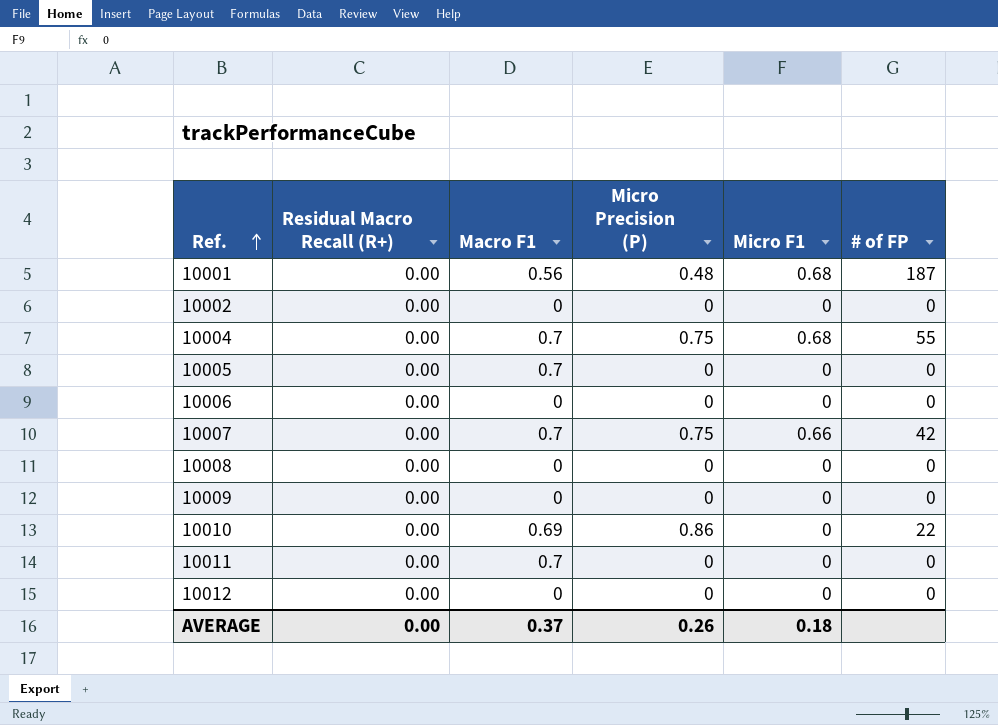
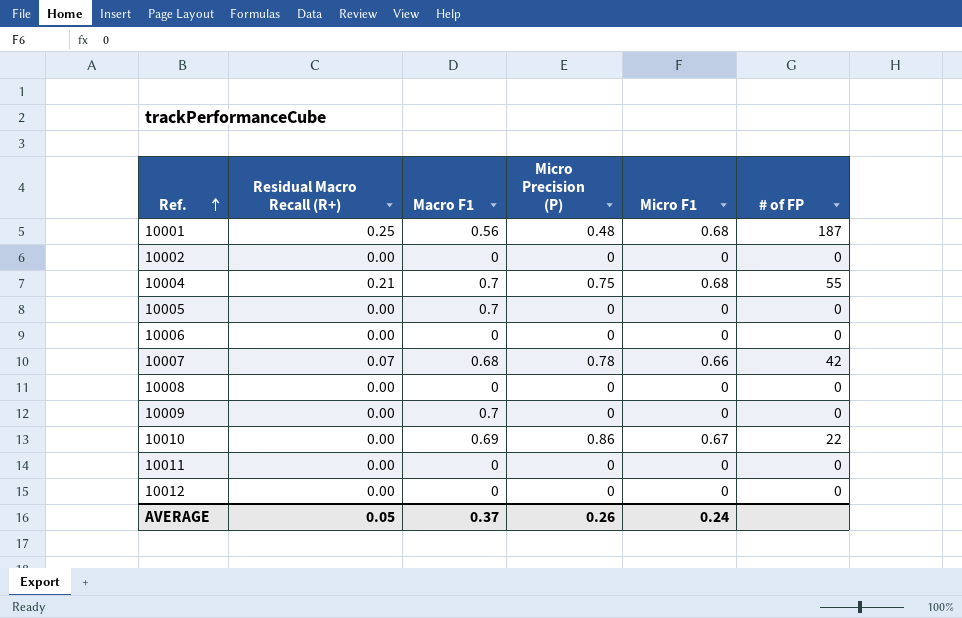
10001 | Residual Macro Recall (R+): 0.00 -> 0.25
10004 | Residual Macro Recall (R+): 0.00 -> 0.21
10007 | Residual Macro Recall (R+): 0.00 -> 0.07
10007 | Macro F1: 0.7 -> 0.68
10007 | Micro Precision (P): 0.75 -> 0.78
10009 | Macro F1: 0 -> 0.7
10010 | Micro F1: 0 -> 0.67
10011 | Macro F1: 0.7 -> 0
AVERAGE | Residual Macro Recall (R+): 0.00 -> 0.05
AVERAGE | Micro F1: 0.18 -> 0.24

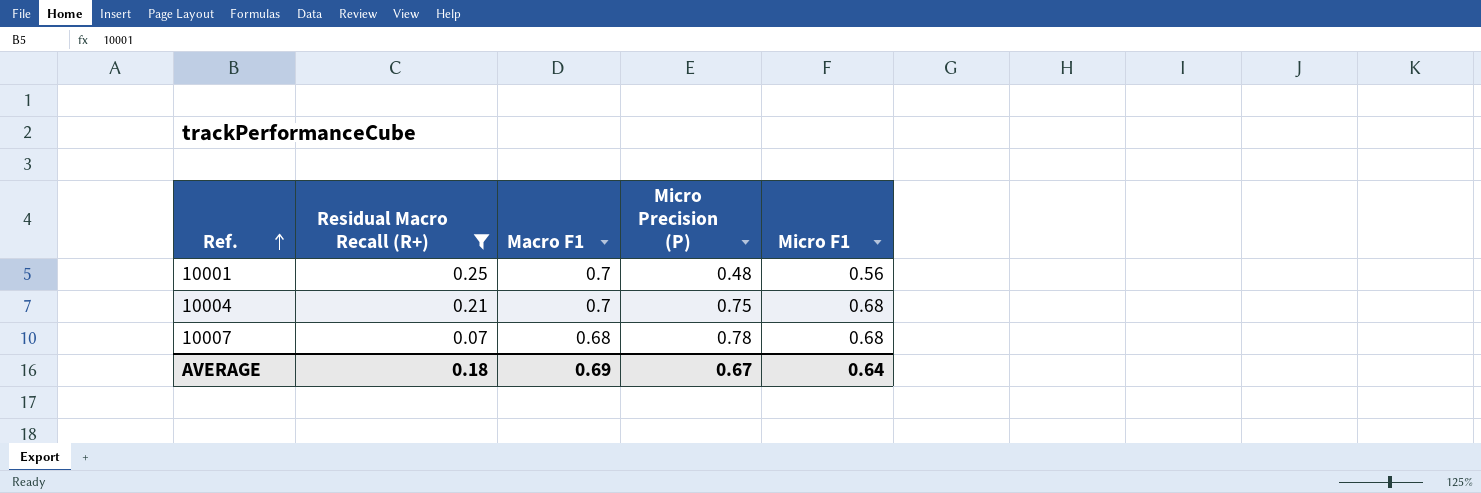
filter: none -> Residual Macro Recall (R+) != 0.00
column # of FP | position: 6 -> none
10001 | Macro F1: 0.56 -> 0.7
10001 | Micro F1: 0.68 -> 0.56
10007 | Micro F1: 0.66 -> 0.68
AVERAGE | Residual Macro Recall (R+): 0.05 -> 0.18
AVERAGE | Macro F1: 0.37 -> 0.69
AVERAGE | Micro Precision (P): 0.26 -> 0.67
AVERAGE | Micro F1: 0.24 -> 0.64

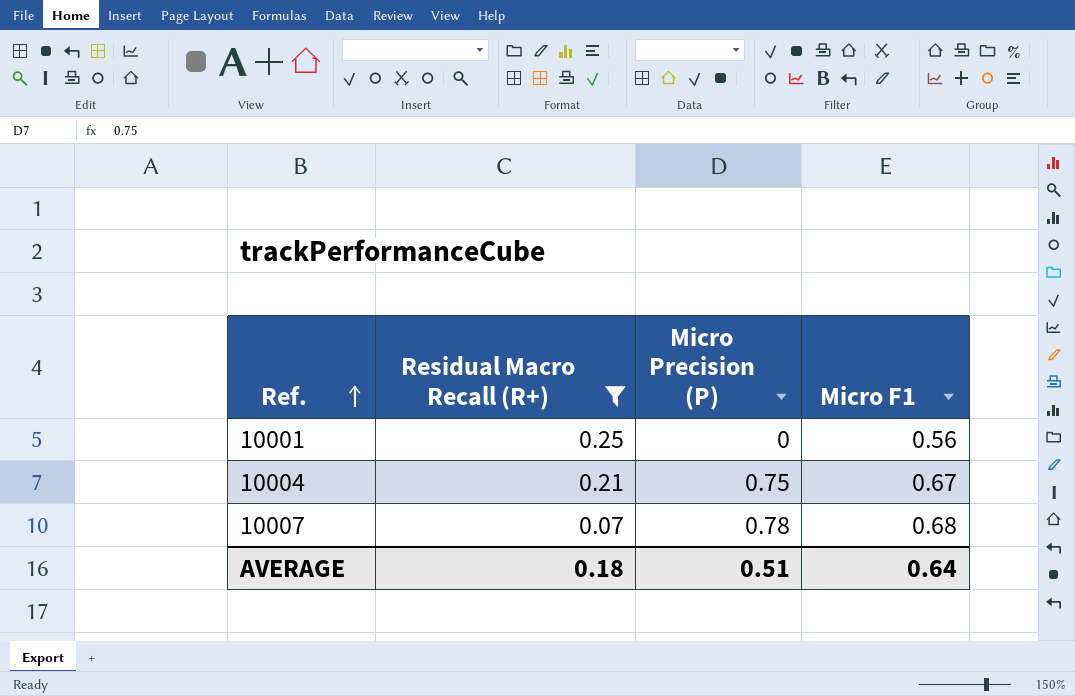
column Macro F1 | position: 3 -> none
10001 | Micro Precision (P): 0.48 -> 0
10004 | Micro F1: 0.68 -> 0.67
AVERAGE | Micro Precision (P): 0.67 -> 0.51

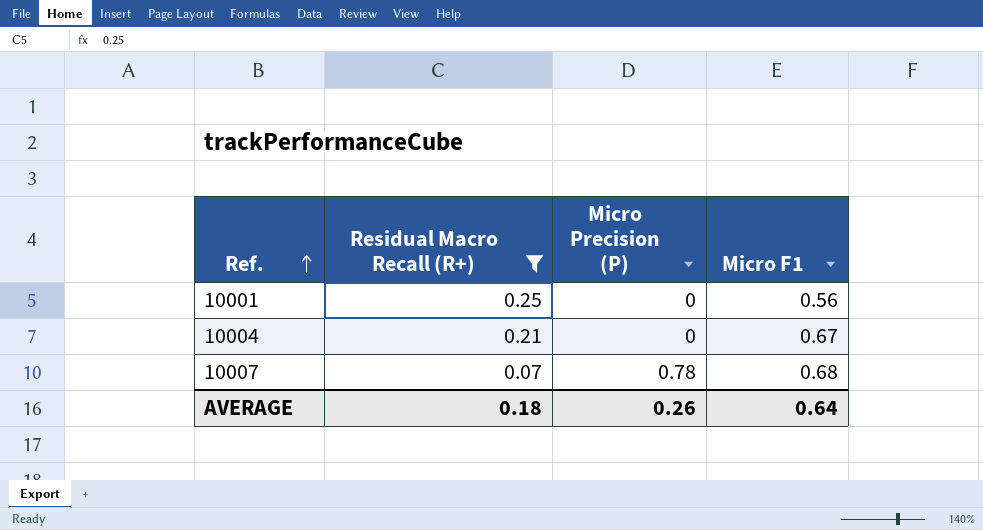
10004 | Micro Precision (P): 0.75 -> 0
AVERAGE | Micro Precision (P): 0.51 -> 0.26

